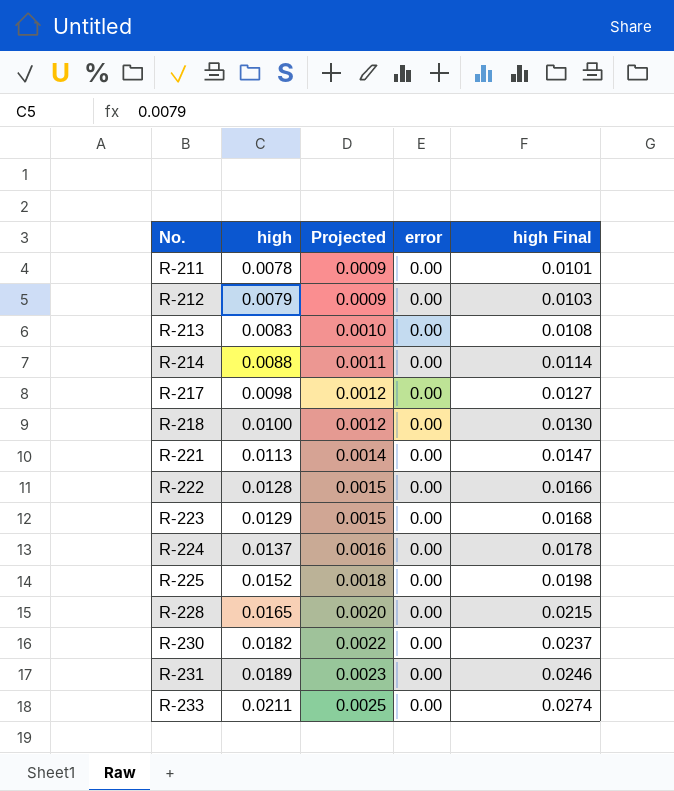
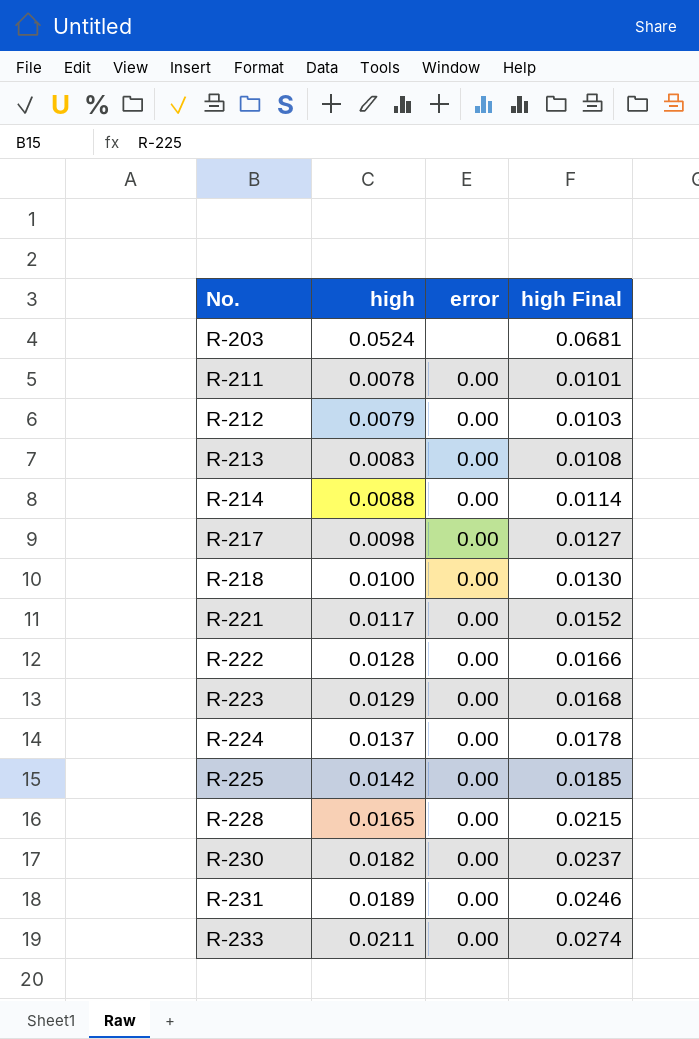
column Projected | formula: [high] * 0.12 -> none
row R-203: none -> 0.0524 | none | 0.0681
R-221 | high: 0.0113 -> 0.0117
R-221 | high Final: 0.0147 -> 0.0152
R-225 | high: 0.0152 -> 0.0142
R-225 | high Final: 0.0198 -> 0.0185

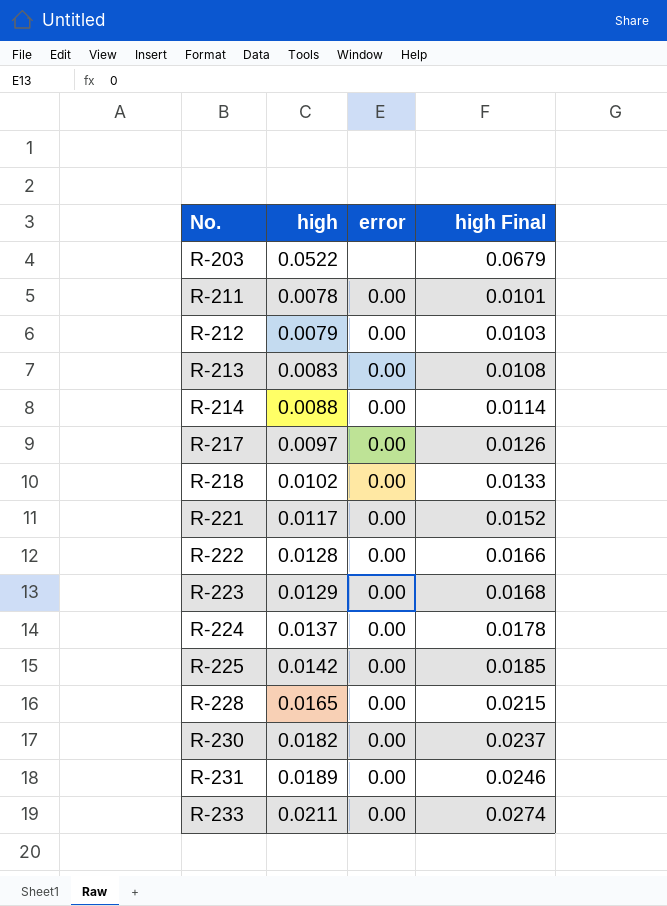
R-203 | high: 0.0524 -> 0.0522
R-203 | high Final: 0.0681 -> 0.0679
R-217 | high: 0.0098 -> 0.0097
R-217 | high Final: 0.0127 -> 0.0126
R-218 | high: 0.0100 -> 0.0102
R-218 | high Final: 0.0130 -> 0.0133

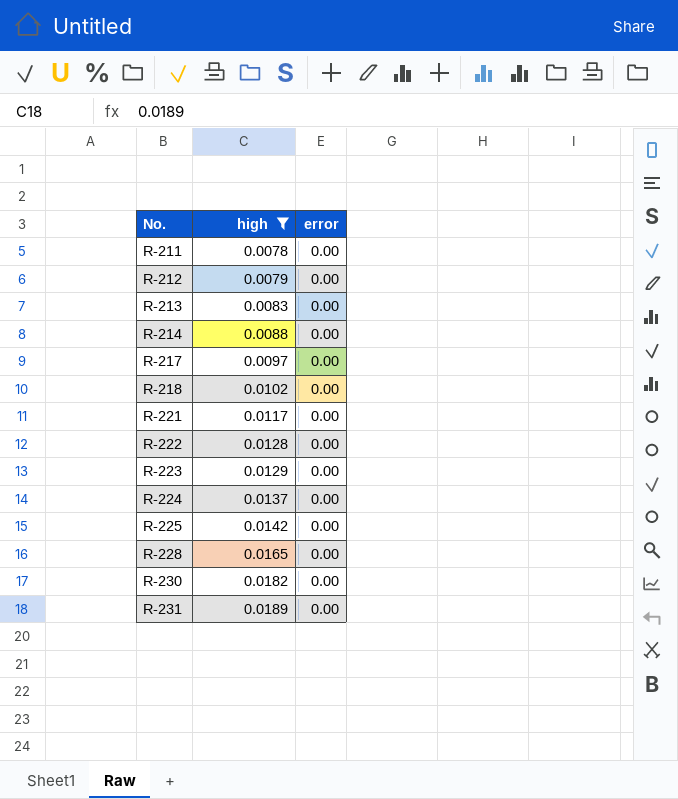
filter: none -> high <= 0.0189
column high Final | formula: [high] * 1.3 -> none

